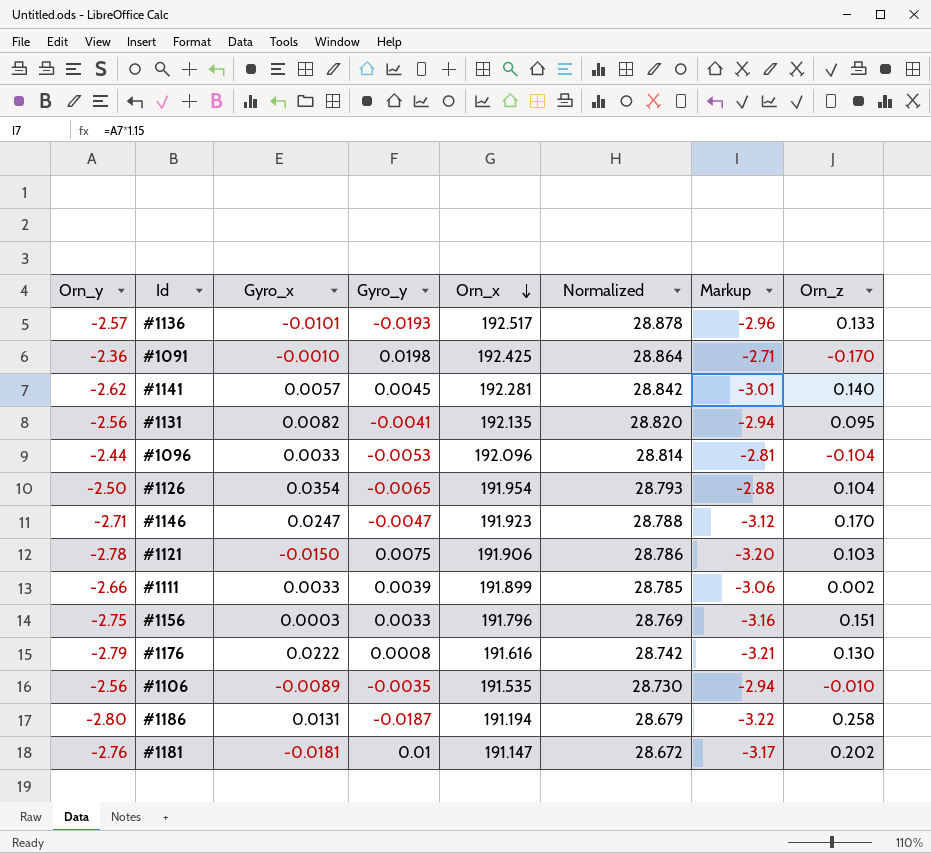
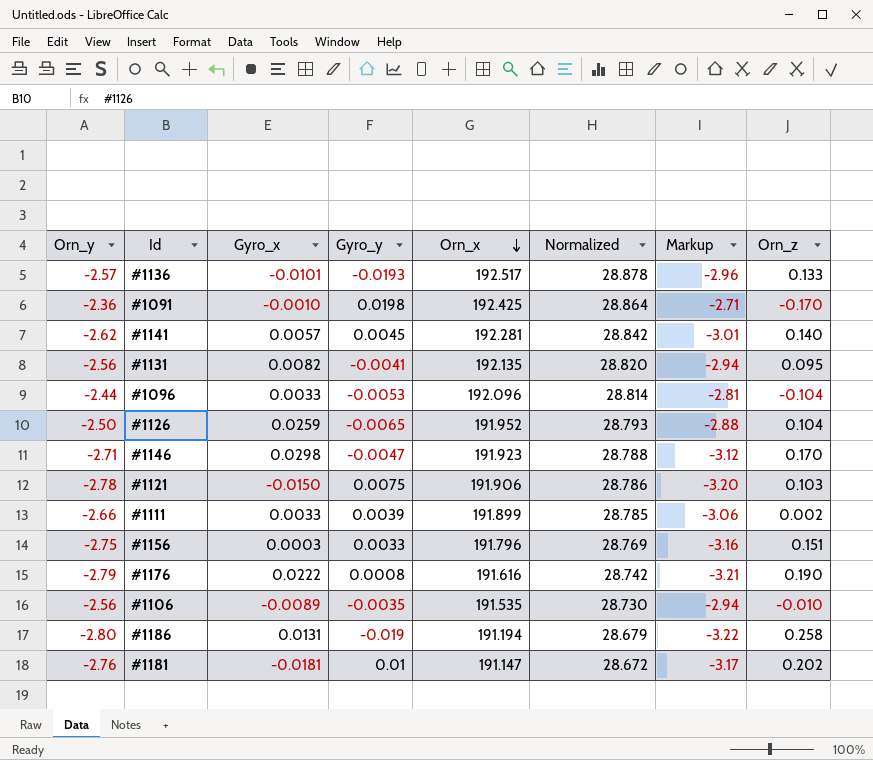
#1126 | Gyro_x: 0.0354 -> 0.0259
#1126 | Orn_x: 191.954 -> 191.952
#1146 | Gyro_x: 0.0247 -> 0.0298
#1176 | Orn_z: 0.130 -> 0.190
#1186 | Gyro_y: -0.0187 -> -0.019

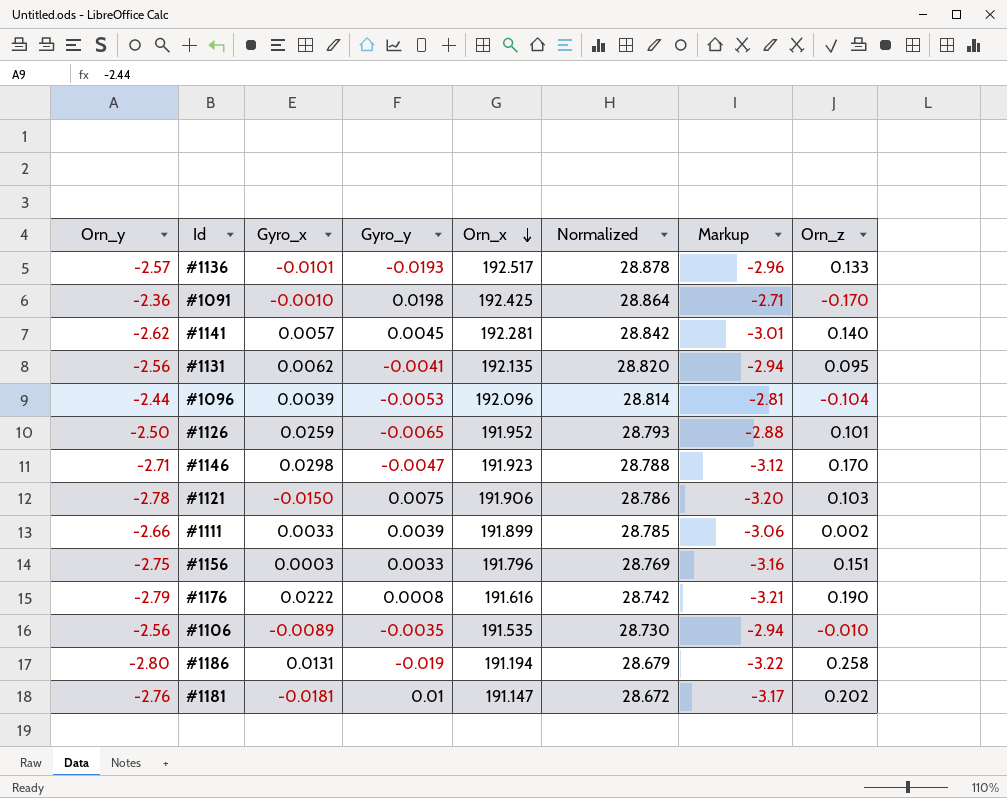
#1131 | Gyro_x: 0.0082 -> 0.0062
#1096 | Gyro_x: 0.0033 -> 0.0039
#1126 | Orn_z: 0.104 -> 0.101

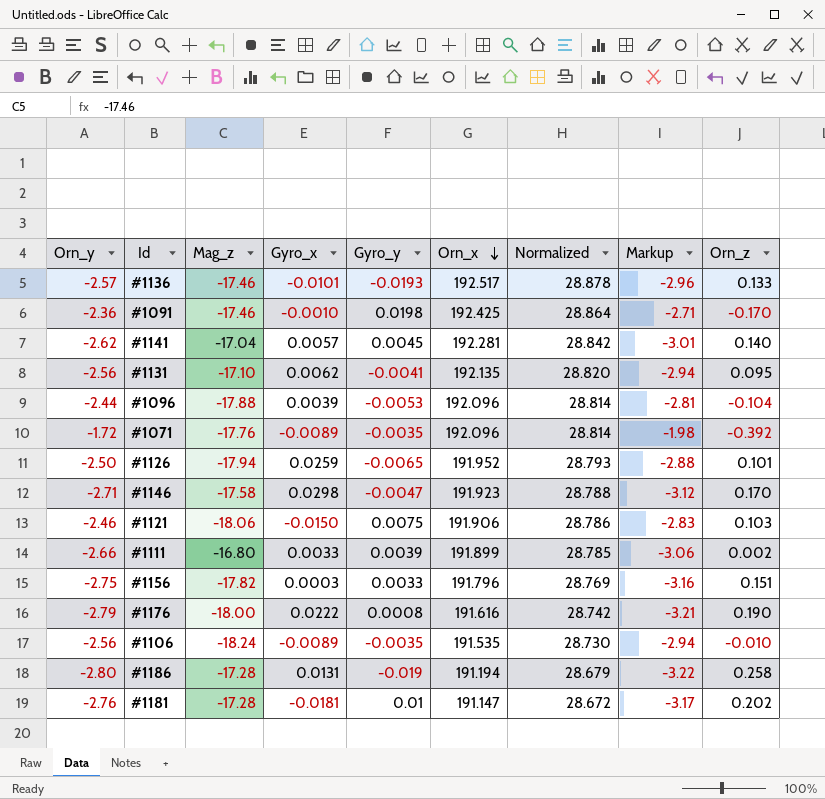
column Mag_z | position: none -> 3
row #1071: none -> -1.72 | -17.76 | -0.0089 | -0.0035 | 192.096 | 28.814 | -1.98 | -0.392
#1121 | Orn_y: -2.78 -> -2.46
#1121 | Markup: -3.20 -> -2.83

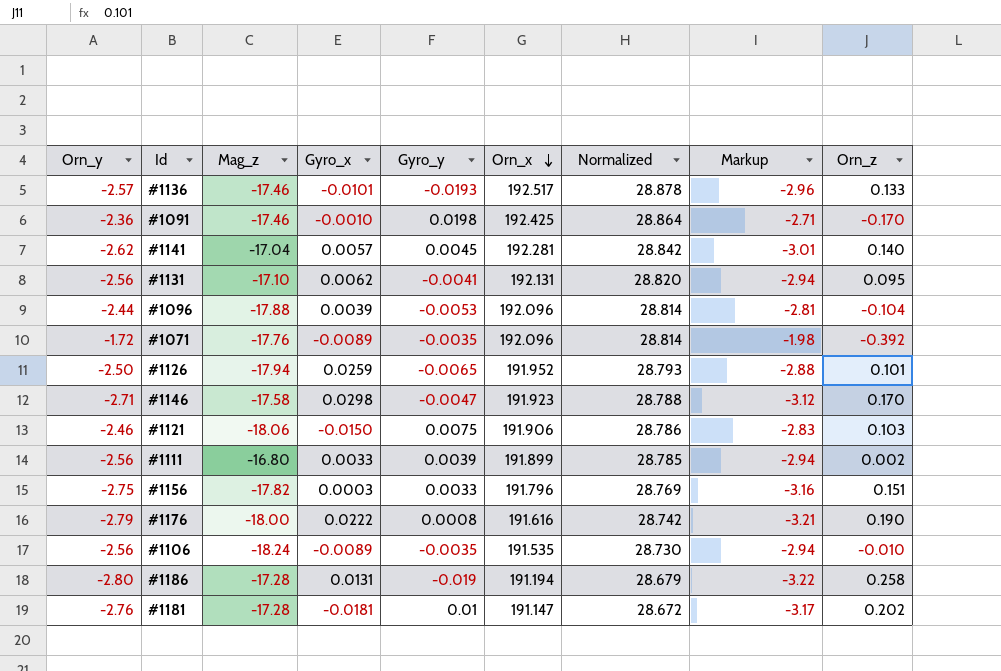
#1131 | Orn_x: 192.135 -> 192.131
#1111 | Orn_y: -2.66 -> -2.56
#1111 | Markup: -3.06 -> -2.94

